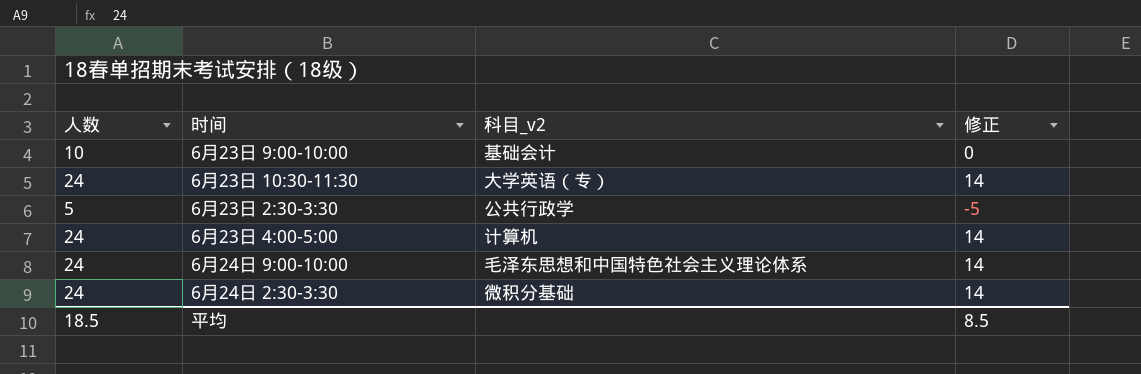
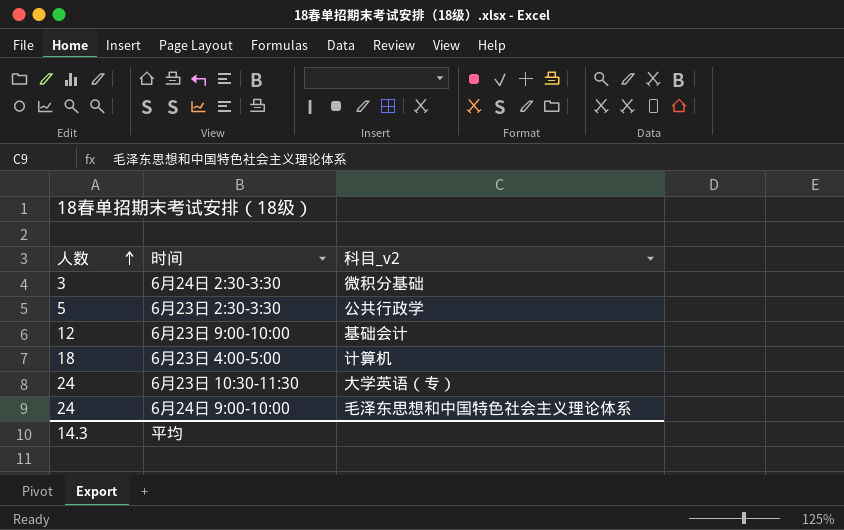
row order: none -> 人数 ascending
column 修正 | formula: [人数] - 10 -> none
6月24日 2:30-3:30 | 人数: 24 -> 3
6月23日 9:00-10:00 | 人数: 10 -> 12
6月23日 4:00-5:00 | 人数: 24 -> 18
平均 | 人数: 18.5 -> 14.3

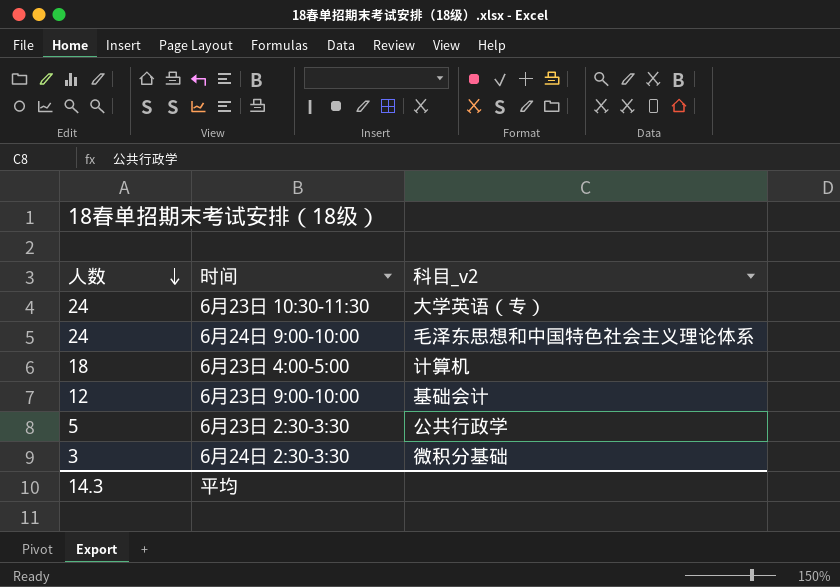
row order: 人数 ascending -> 人数 descending

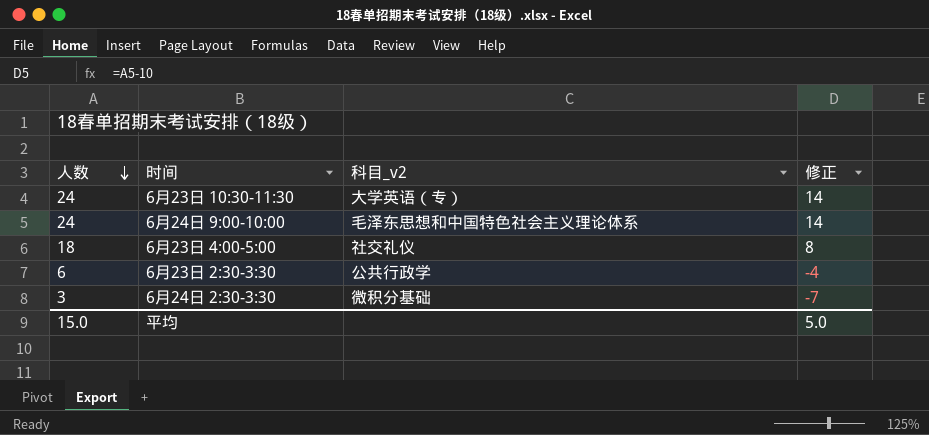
column 修正 | formula: none -> [人数] - 10
row 6月23日 9:00-10:00: 12 | 基础会计 -> none
6月23日 4:00-5:00 | 科目_v2: 计算机 -> 社交礼仪
6月23日 2:30-3:30 | 人数: 5 -> 6
平均 | 人数: 14.3 -> 15.0

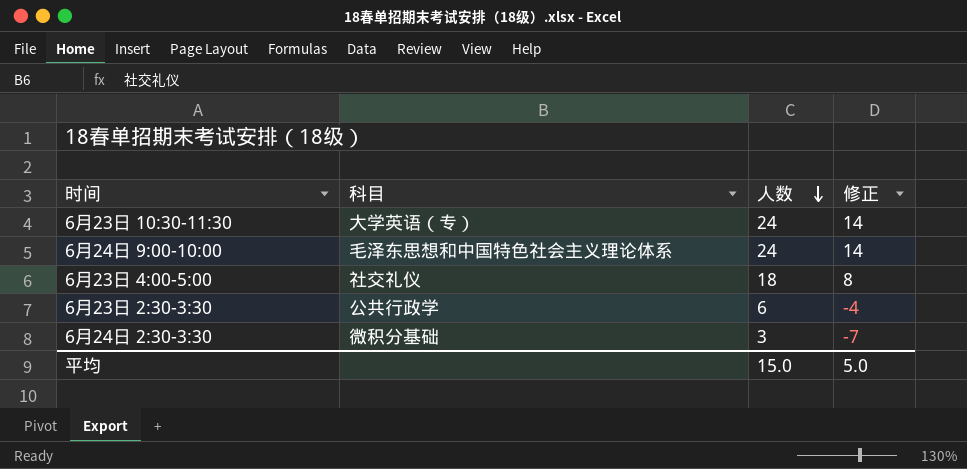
column name: 科目_v2 -> 科目
column 人数 | position: 1 -> 3

